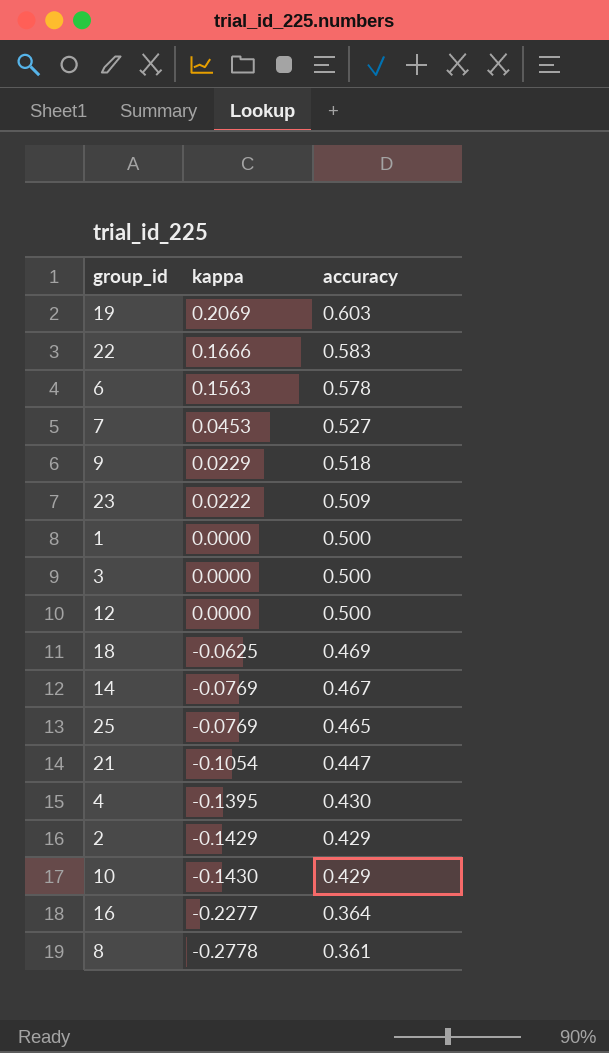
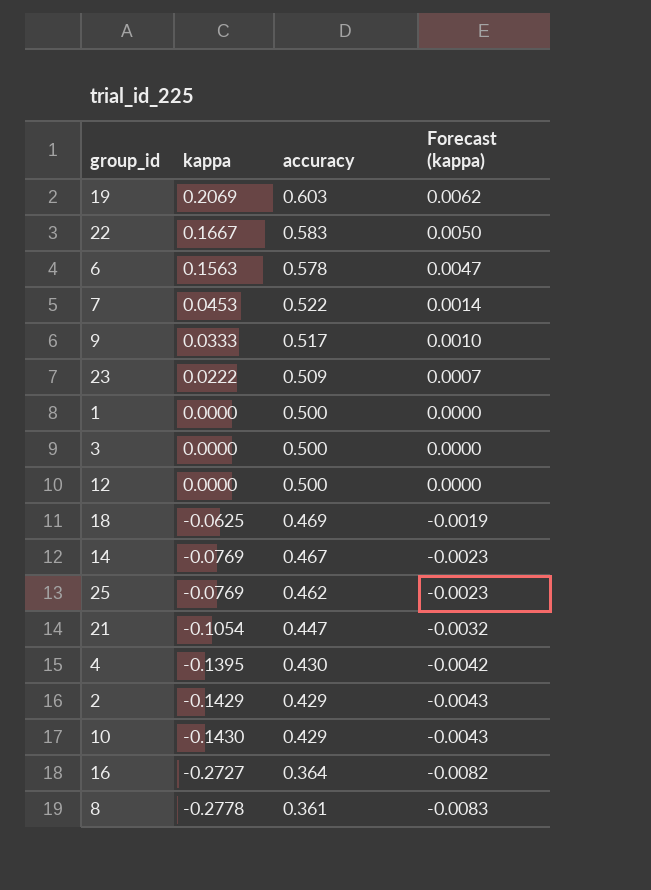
column Forecast (kappa) | formula: none -> [kappa] * 0.03
22 | kappa: 0.1666 -> 0.1667
7 | accuracy: 0.527 -> 0.522
9 | kappa: 0.0229 -> 0.0333
9 | accuracy: 0.518 -> 0.517
25 | accuracy: 0.465 -> 0.462
16 | kappa: -0.2277 -> -0.2727

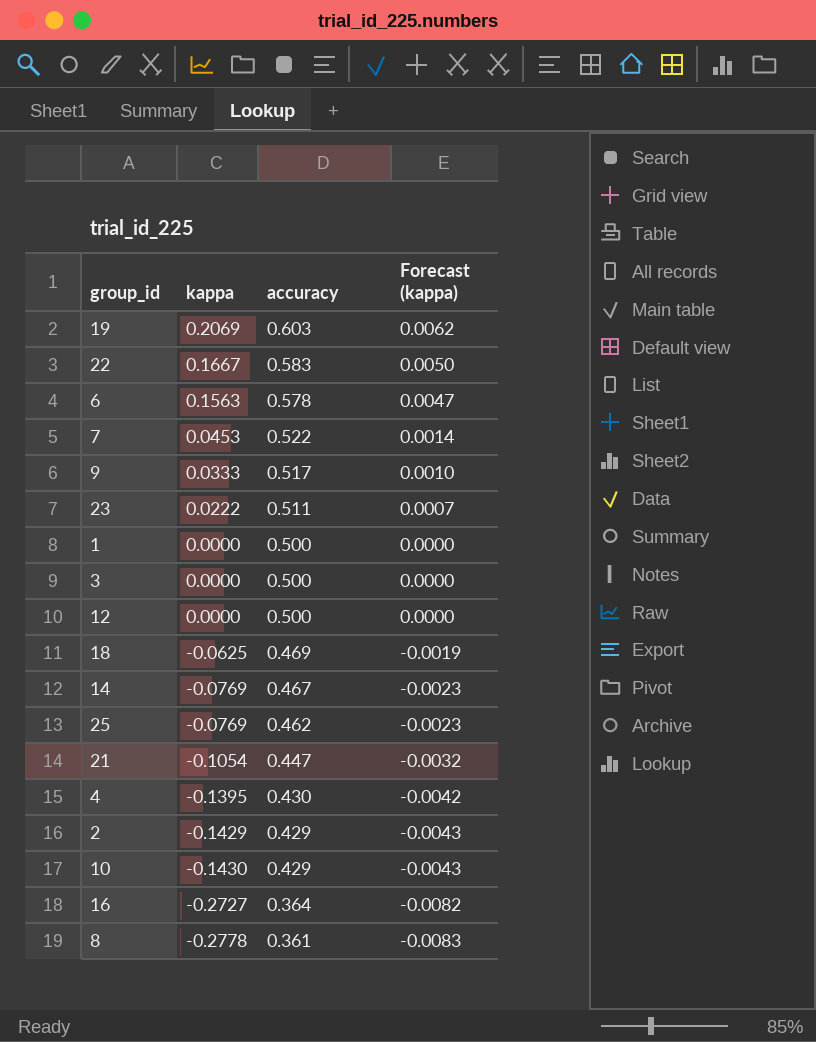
23 | accuracy: 0.509 -> 0.511

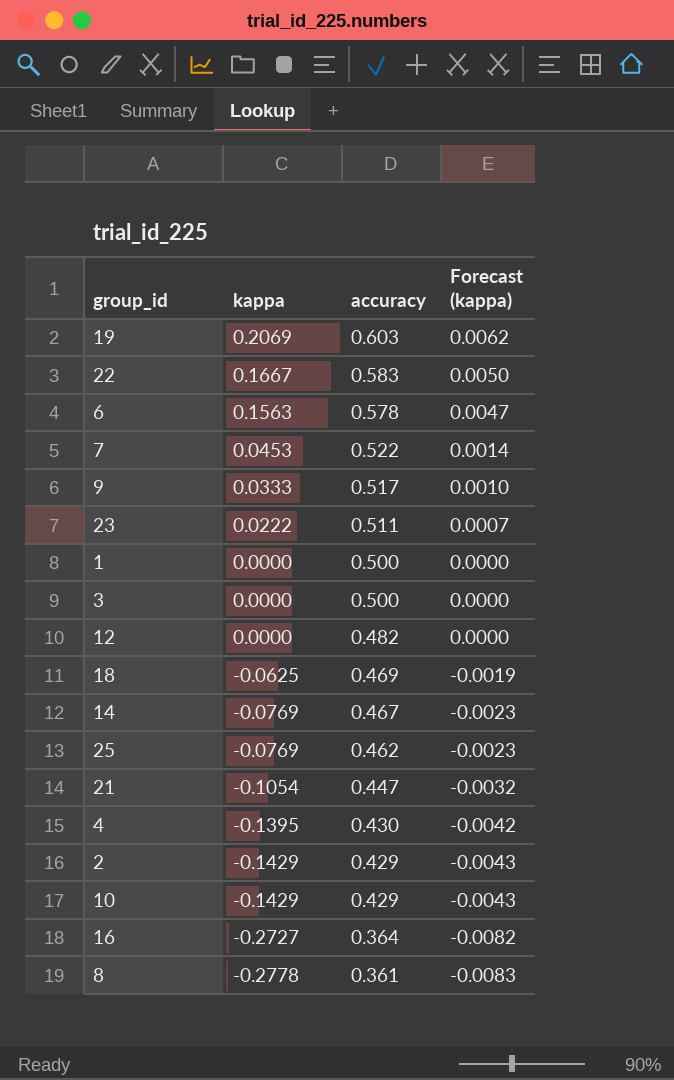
12 | accuracy: 0.500 -> 0.482
10 | kappa: -0.1430 -> -0.1429

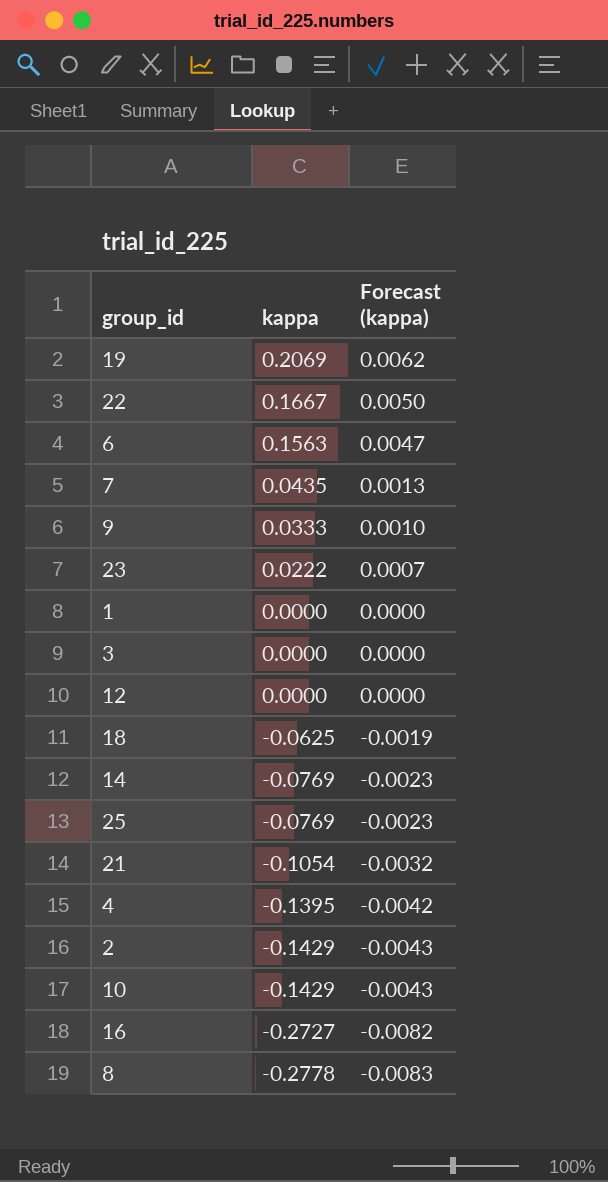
column accuracy | position: 3 -> none
7 | kappa: 0.0453 -> 0.0435
7 | Forecast (kappa): 0.0014 -> 0.0013

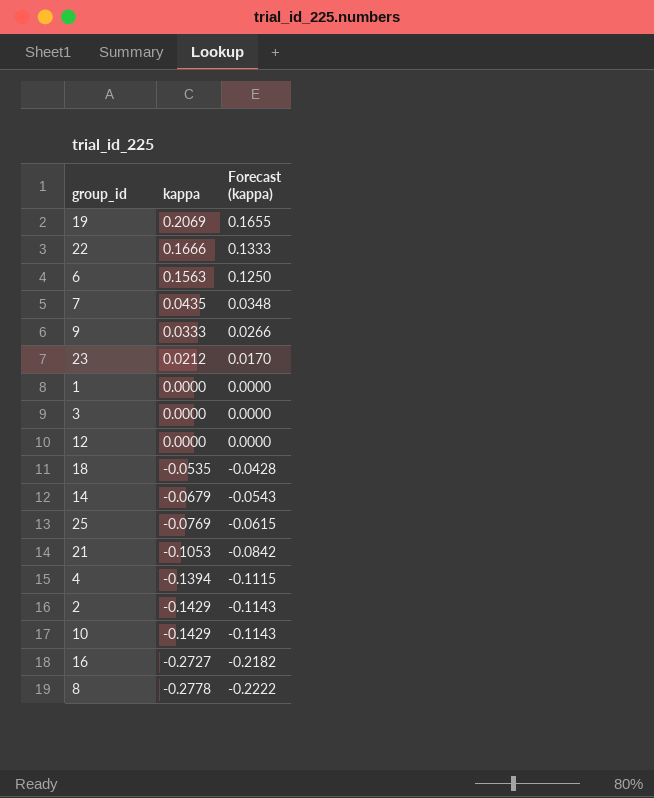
column Forecast (kappa) | formula: [kappa] * 0.03 -> [kappa] * 0.8
22 | kappa: 0.1667 -> 0.1666
23 | kappa: 0.0222 -> 0.0212
18 | kappa: -0.0625 -> -0.0535
14 | kappa: -0.0769 -> -0.0679
21 | kappa: -0.1054 -> -0.1053
4 | kappa: -0.1395 -> -0.1394

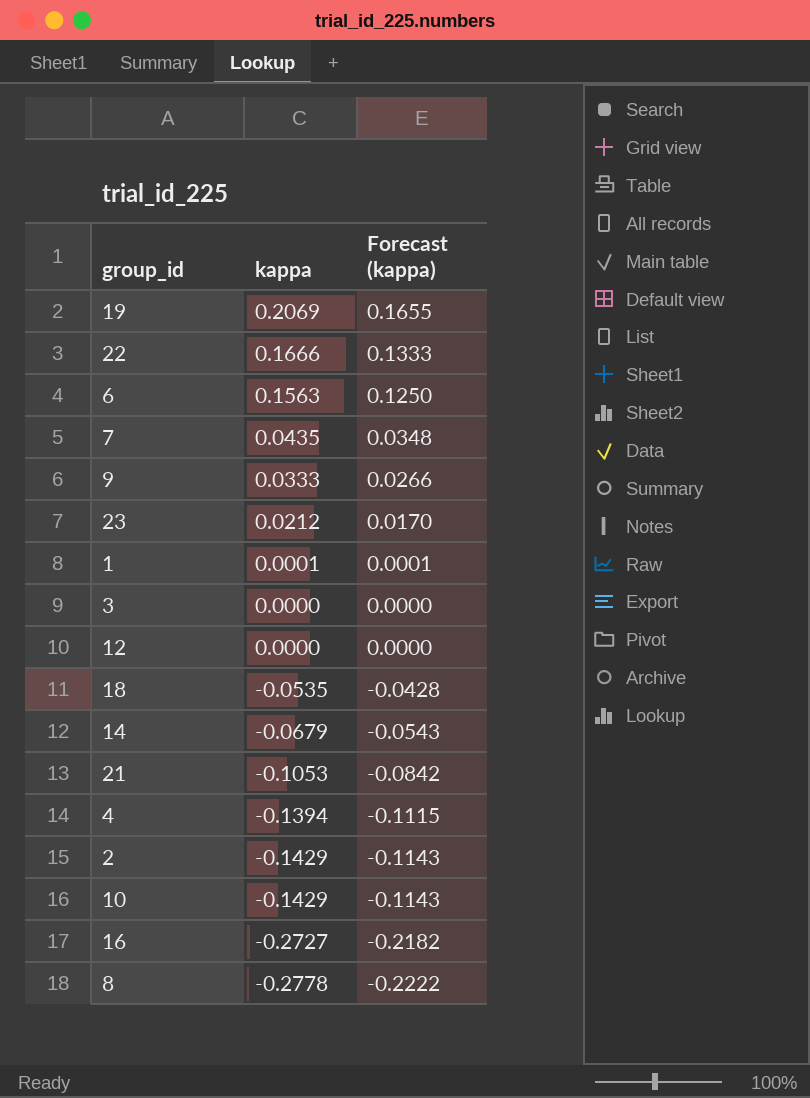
row 25: -0.0769 | -0.0615 -> none
1 | kappa: 0.0000 -> 0.0001
1 | Forecast (kappa): 0.0000 -> 0.0001

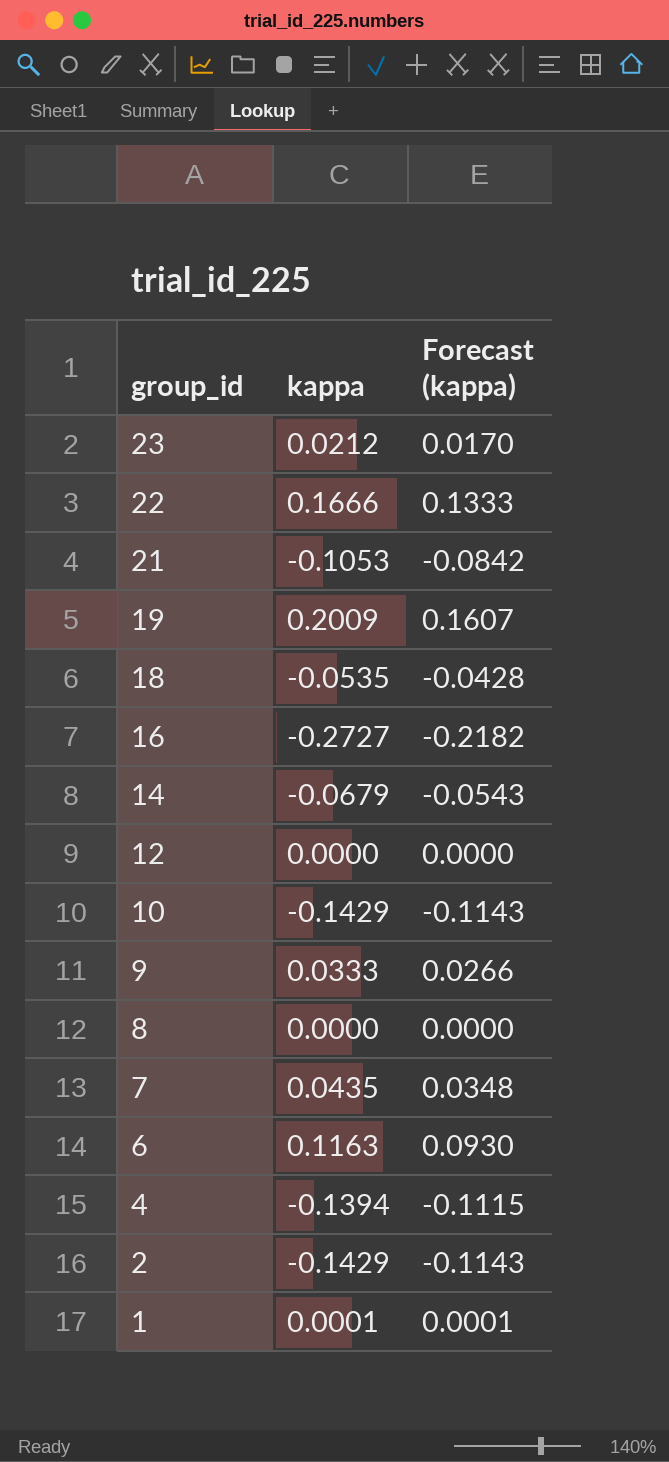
row order: kappa descending -> group_id descending
row 3: 0.0000 | 0.0000 -> none
19 | kappa: 0.2069 -> 0.2009
19 | Forecast (kappa): 0.1655 -> 0.1607
8 | kappa: -0.2778 -> 0.0000
8 | Forecast (kappa): -0.2222 -> 0.0000
6 | kappa: 0.1563 -> 0.1163
6 | Forecast (kappa): 0.1250 -> 0.0930

